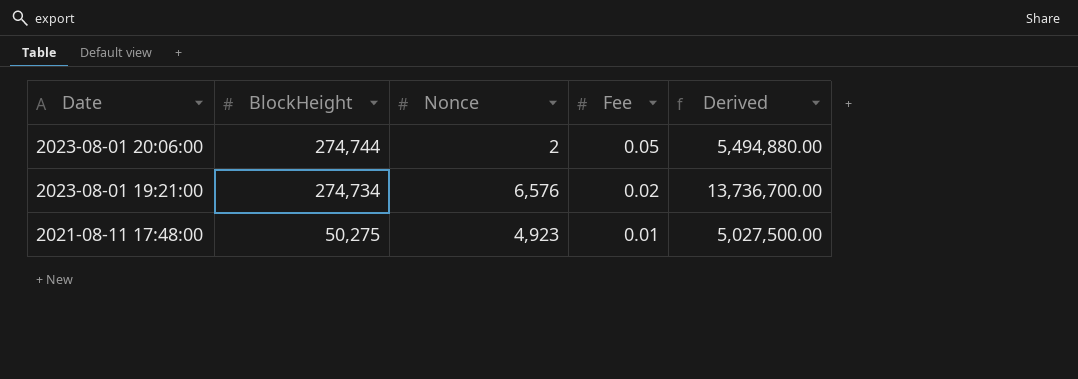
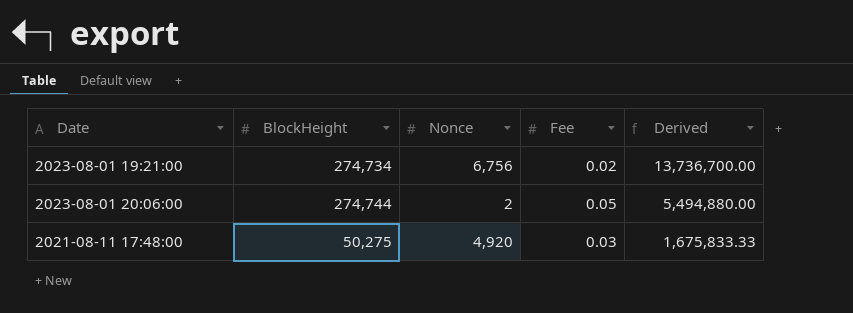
row order: Date descending -> Derived descending
2023-08-01 19:21:00 | Nonce: 6,576 -> 6,756
2021-08-11 17:48:00 | Nonce: 4,923 -> 4,920
2021-08-11 17:48:00 | Fee: 0.01 -> 0.03
2021-08-11 17:48:00 | Derived: 5,027,500.00 -> 1,675,833.33

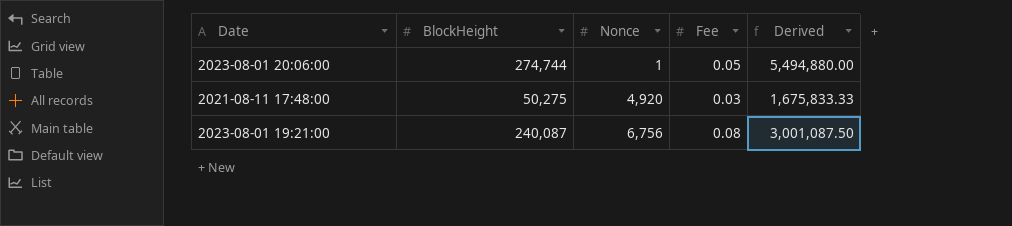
row order: Derived descending -> Nonce ascending
2023-08-01 20:06:00 | Nonce: 2 -> 1
2023-08-01 19:21:00 | BlockHeight: 274,734 -> 240,087
2023-08-01 19:21:00 | Fee: 0.02 -> 0.08
2023-08-01 19:21:00 | Derived: 13,736,700.00 -> 3,001,087.50

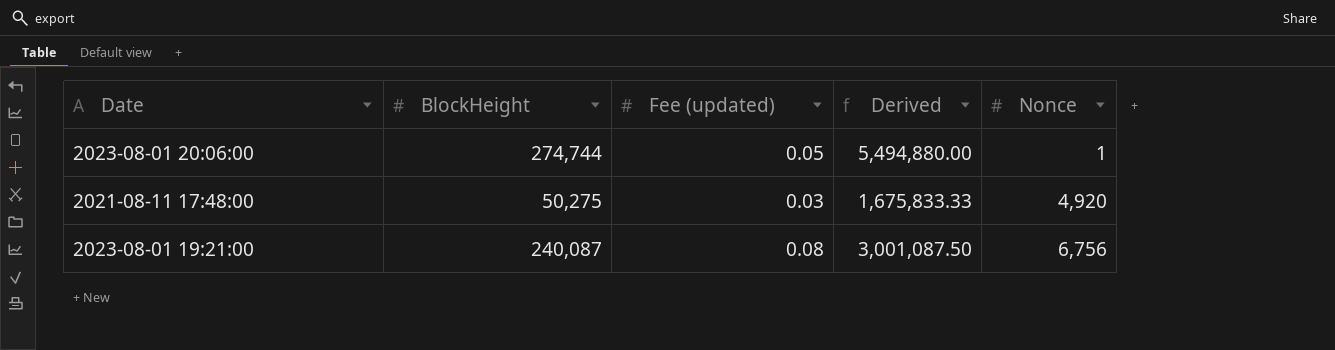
column name: Fee -> Fee (updated)
column Nonce | position: 3 -> 5

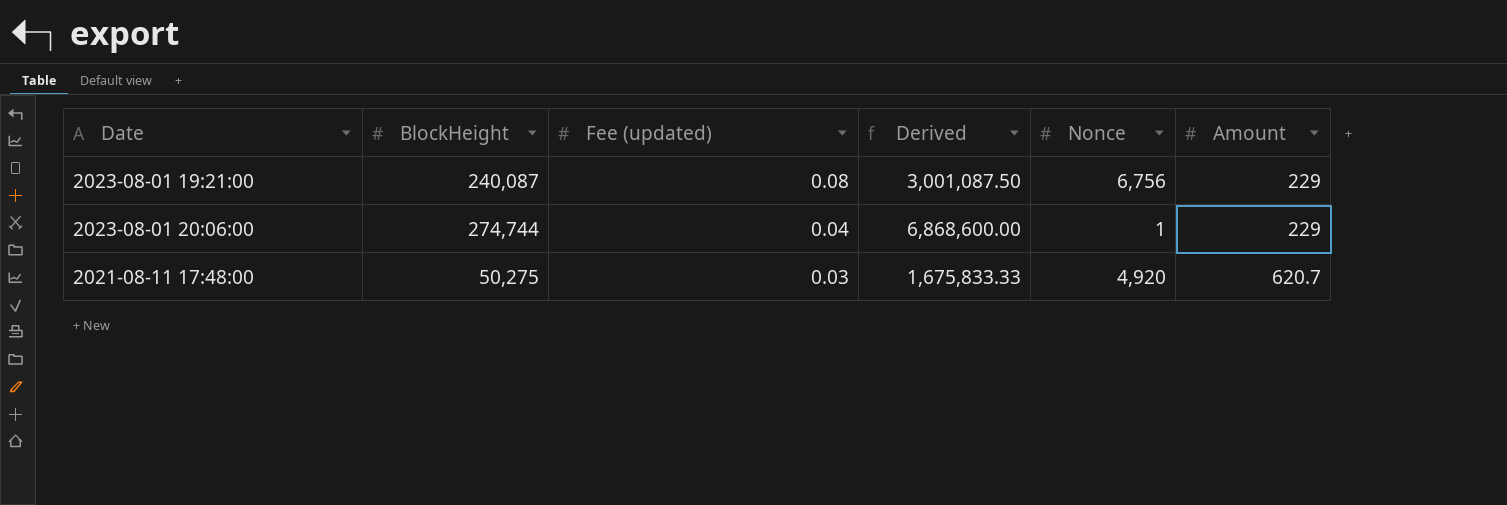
row order: Nonce ascending -> Fee (updated) descending
column Amount | position: none -> 6
2023-08-01 20:06:00 | Fee (updated): 0.05 -> 0.04
2023-08-01 20:06:00 | Derived: 5,494,880.00 -> 6,868,600.00

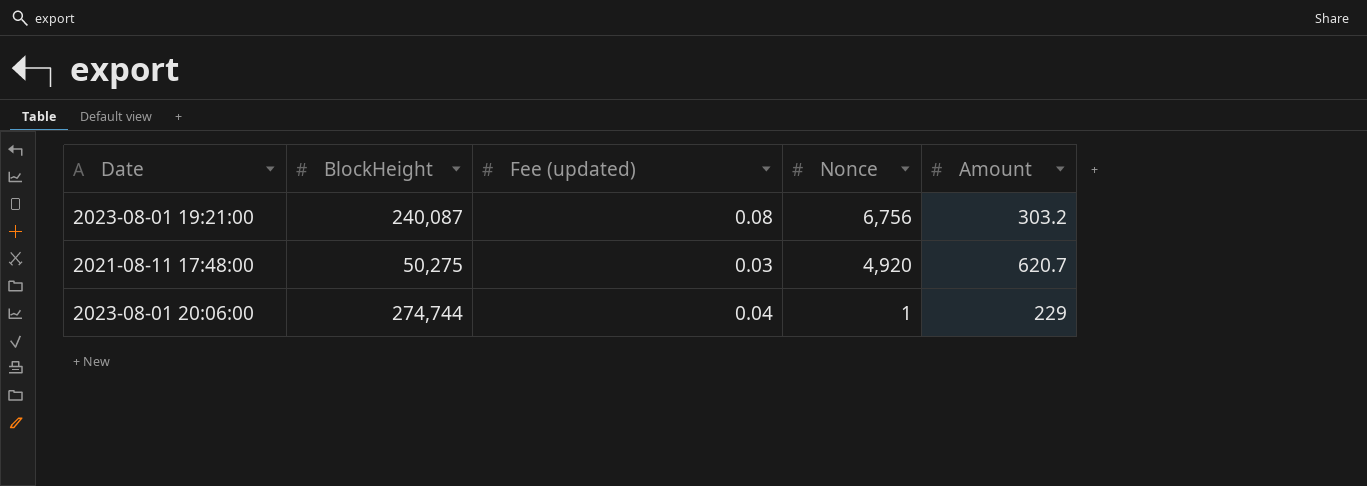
row order: Fee (updated) descending -> Nonce descending
column Derived | formula: [BlockHeight] / [Fee (updated)] -> none
2023-08-01 19:21:00 | Amount: 229 -> 303.2

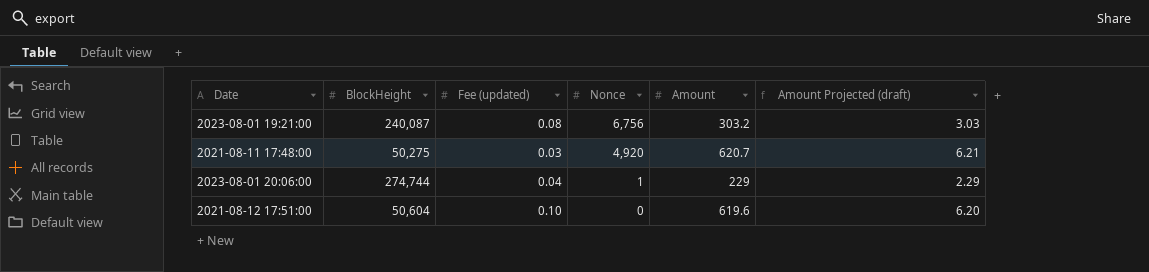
column Amount Projected (draft) | formula: none -> [Amount] * 0.01
row 2021-08-12 17:51:00: none -> 50,604 | 0.10 | 0 | 619.6 | 6.20

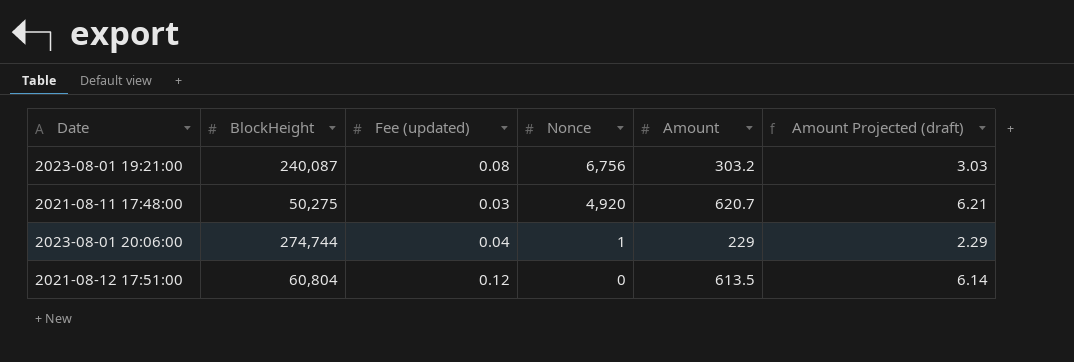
2021-08-12 17:51:00 | BlockHeight: 50,604 -> 60,804
2021-08-12 17:51:00 | Fee (updated): 0.10 -> 0.12
2021-08-12 17:51:00 | Amount: 619.6 -> 613.5
2021-08-12 17:51:00 | Amount Projected (draft): 6.20 -> 6.14

